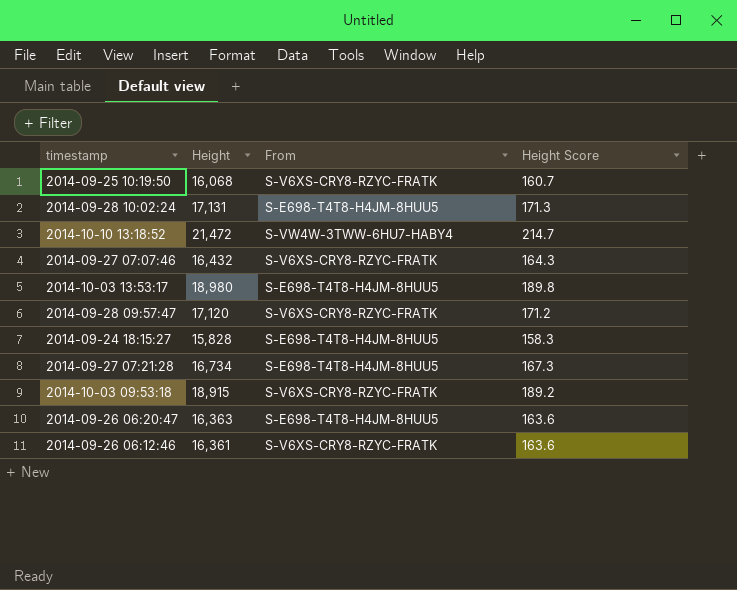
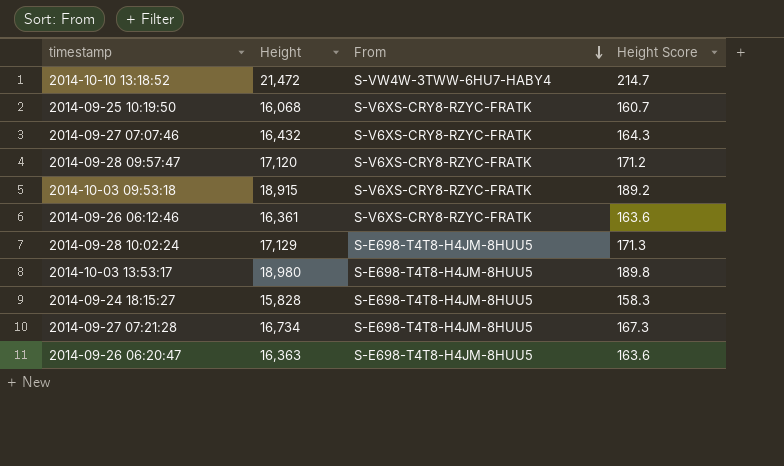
row order: none -> From descending
2014-09-28 10:02:24 | Height: 17,131 -> 17,129

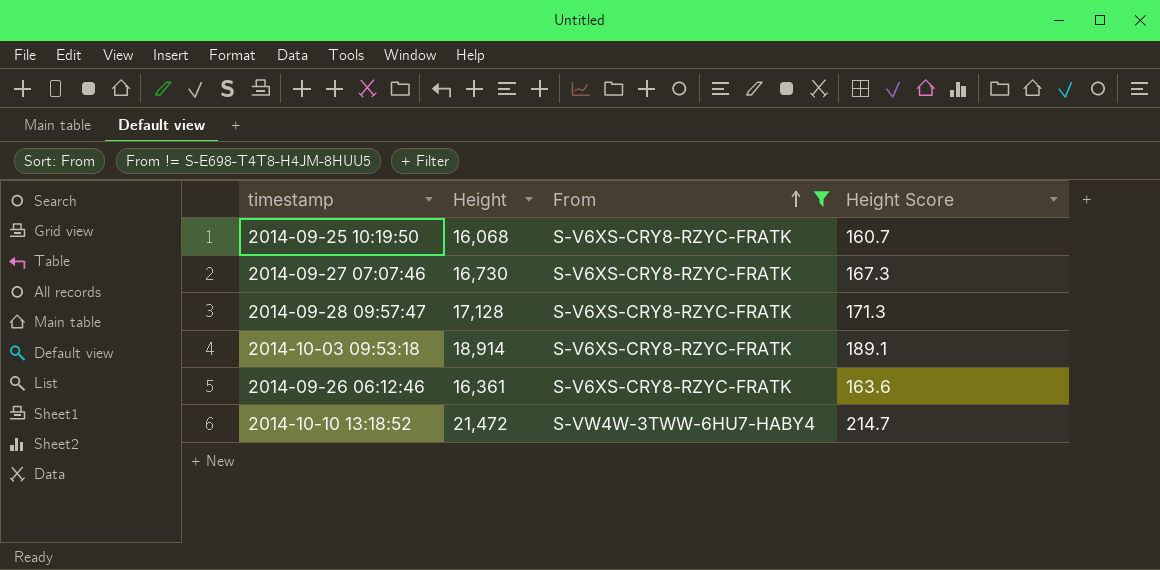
filter: none -> From != S-E698-T4T8-H4JM-8HUU5
row order: From descending -> From ascending
2014-09-27 07:07:46 | Height: 16,432 -> 16,730
2014-09-27 07:07:46 | Height Score: 164.3 -> 167.3
2014-09-28 09:57:47 | Height: 17,120 -> 17,128
2014-09-28 09:57:47 | Height Score: 171.2 -> 171.3
2014-10-03 09:53:18 | Height: 18,915 -> 18,914
2014-10-03 09:53:18 | Height Score: 189.2 -> 189.1

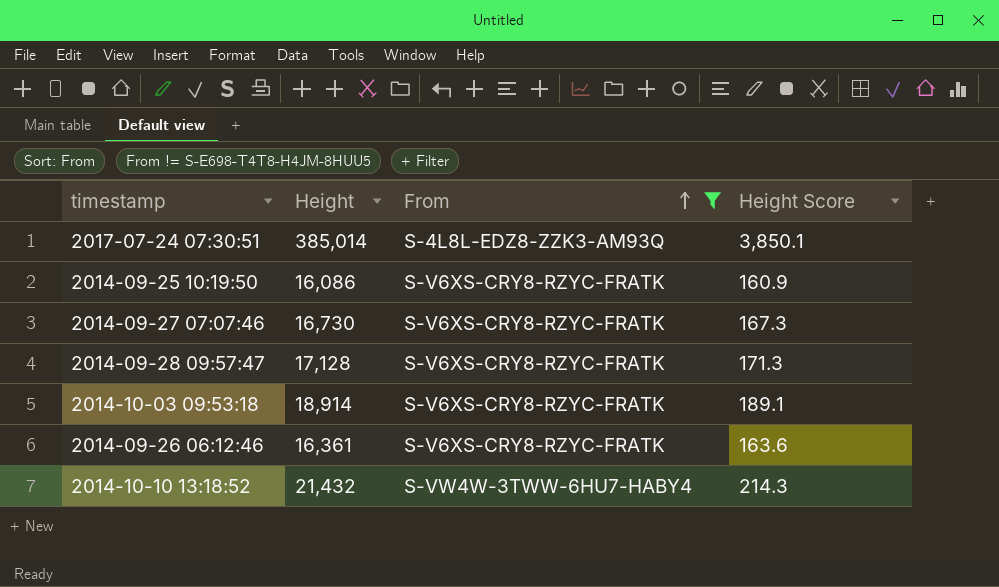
row 2017-07-24 07:30:51: none -> 385,014 | S-4L8L-EDZ8-ZZK3-AM93Q | 3,850.1
2014-09-25 10:19:50 | Height: 16,068 -> 16,086
2014-09-25 10:19:50 | Height Score: 160.7 -> 160.9
2014-10-10 13:18:52 | Height: 21,472 -> 21,432
2014-10-10 13:18:52 | Height Score: 214.7 -> 214.3

